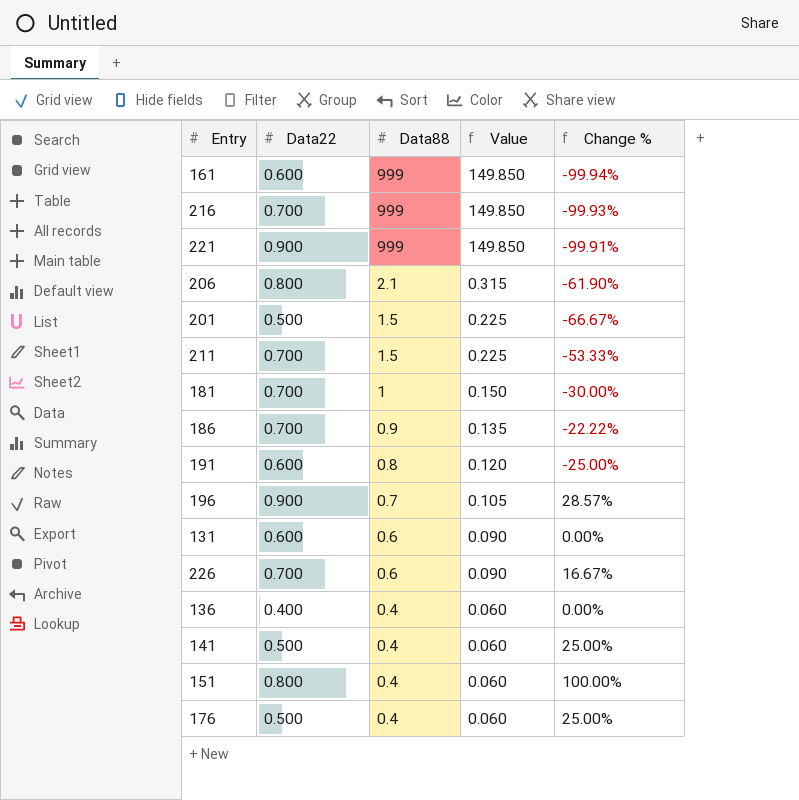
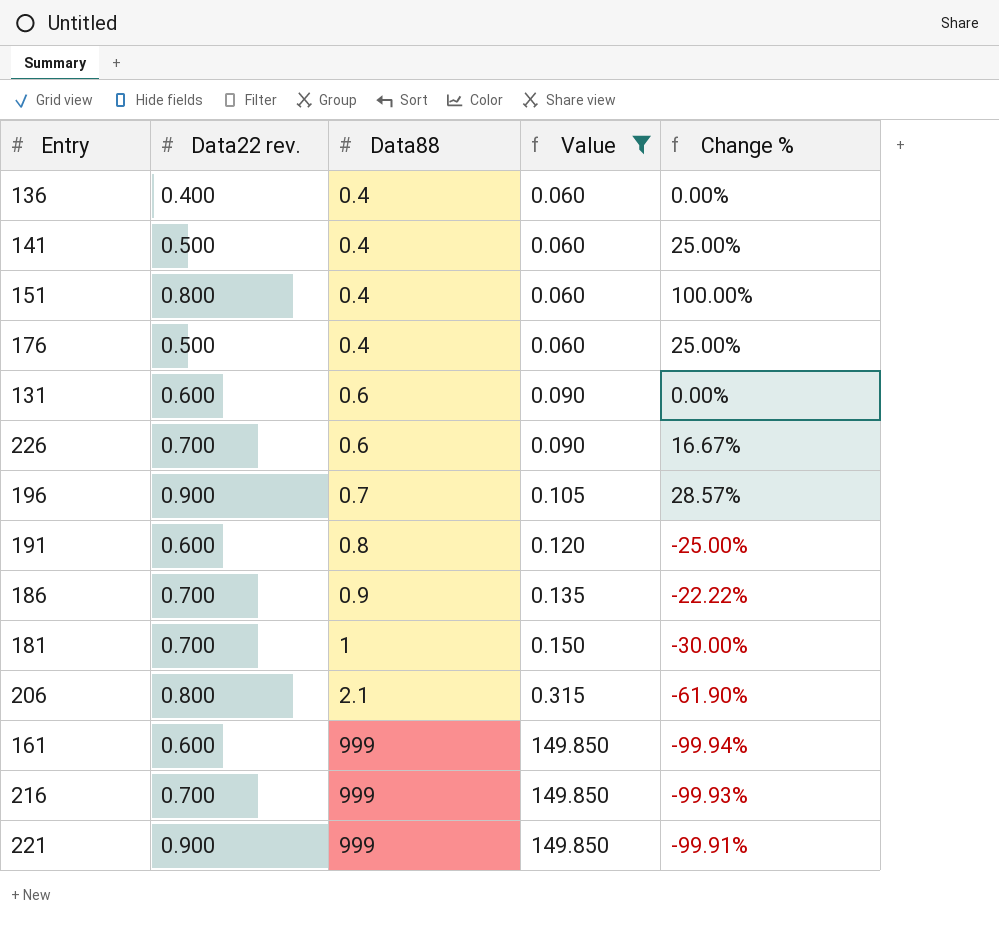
filter: none -> Value != 0.225
row order: Data88 descending -> Data88 ascending
column name: Data22 -> Data22 rev.

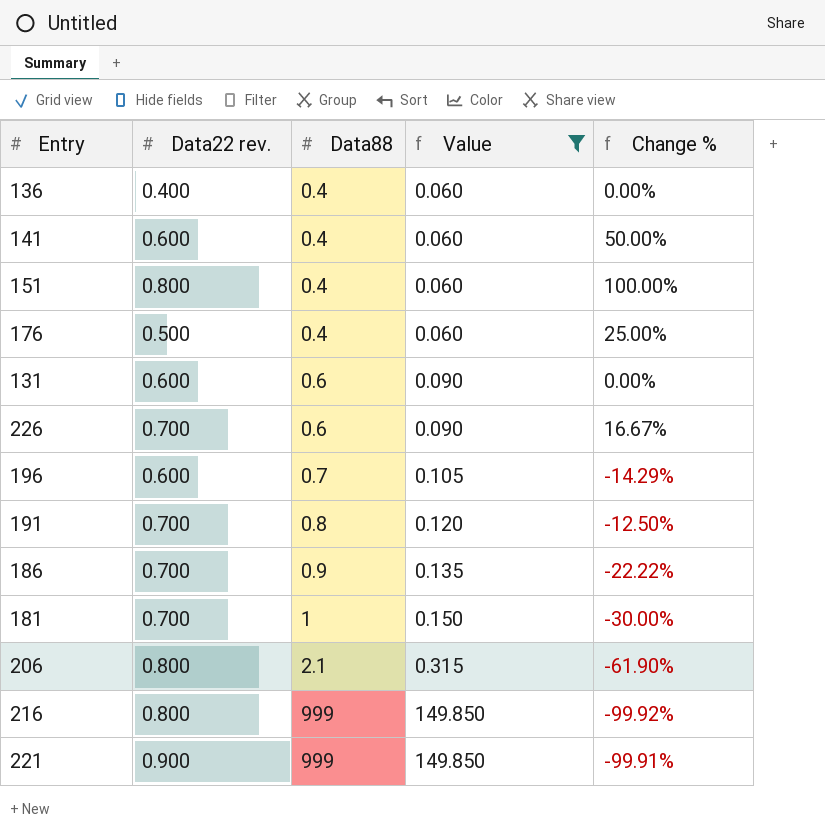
row 161: 0.600 | 999 | 149.850 | -99.94% -> none
141 | Data22 rev.: 0.500 -> 0.600
141 | Change %: 25.00% -> 50.00%
196 | Data22 rev.: 0.900 -> 0.600
196 | Change %: 28.57% -> -14.29%
191 | Data22 rev.: 0.600 -> 0.700
191 | Change %: -25.00% -> -12.50%
216 | Data22 rev.: 0.700 -> 0.800
216 | Change %: -99.93% -> -99.92%

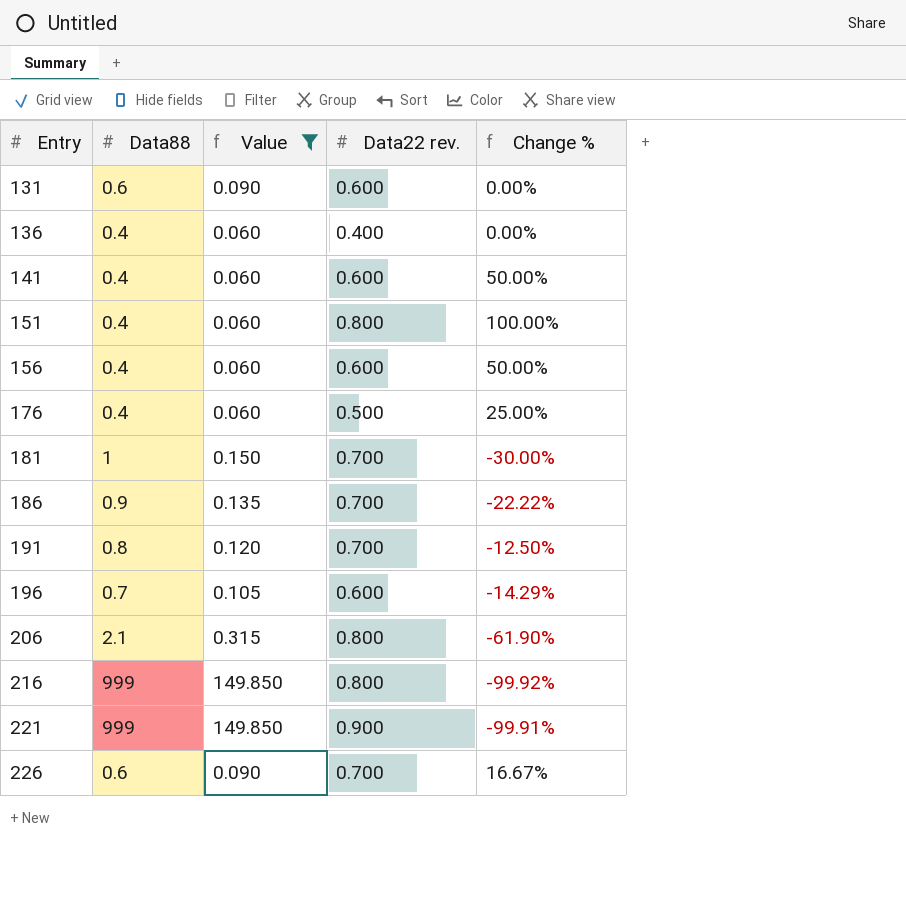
row order: Data88 ascending -> Entry ascending
column Data22 rev. | position: 2 -> 4
row 156: none -> 0.4 | 0.060 | 0.600 | 50.00%

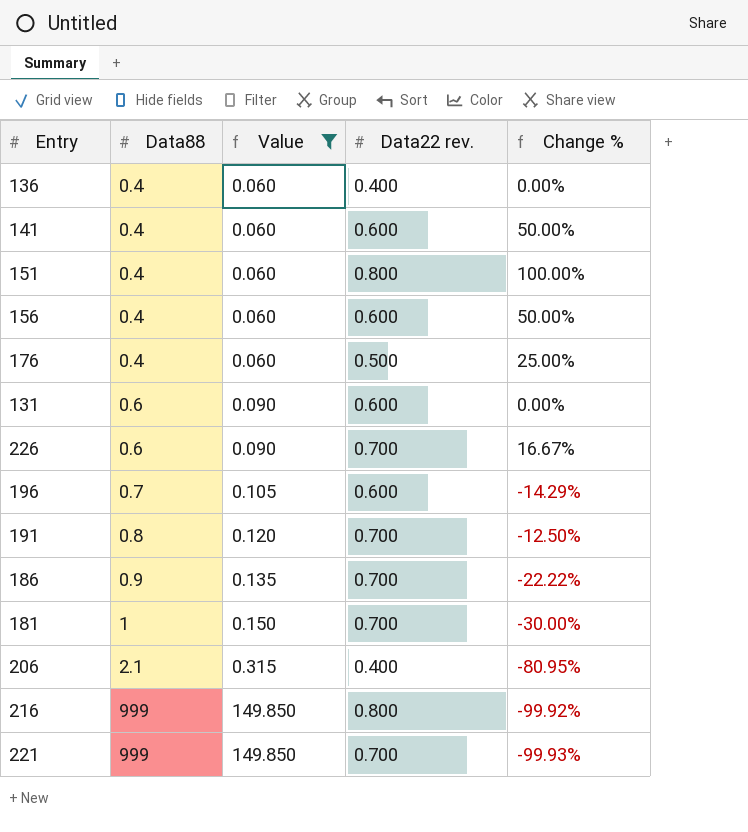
row order: Entry ascending -> Data88 ascending
206 | Data22 rev.: 0.800 -> 0.400
206 | Change %: -61.90% -> -80.95%
221 | Data22 rev.: 0.900 -> 0.700
221 | Change %: -99.91% -> -99.93%

